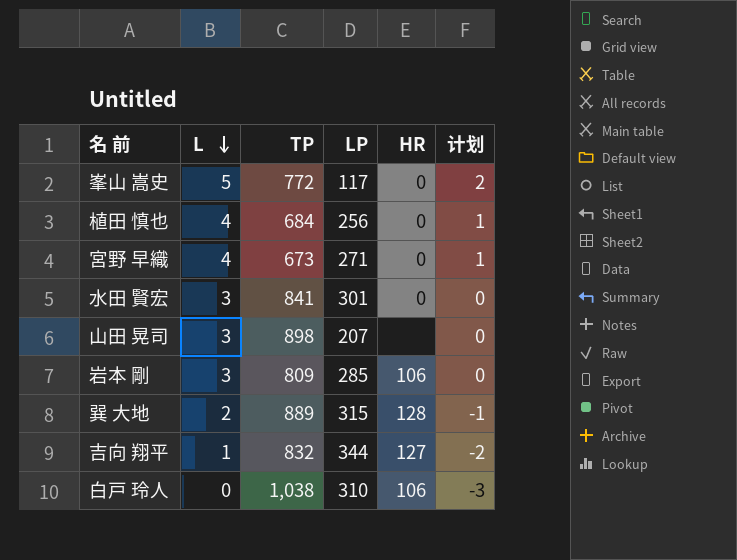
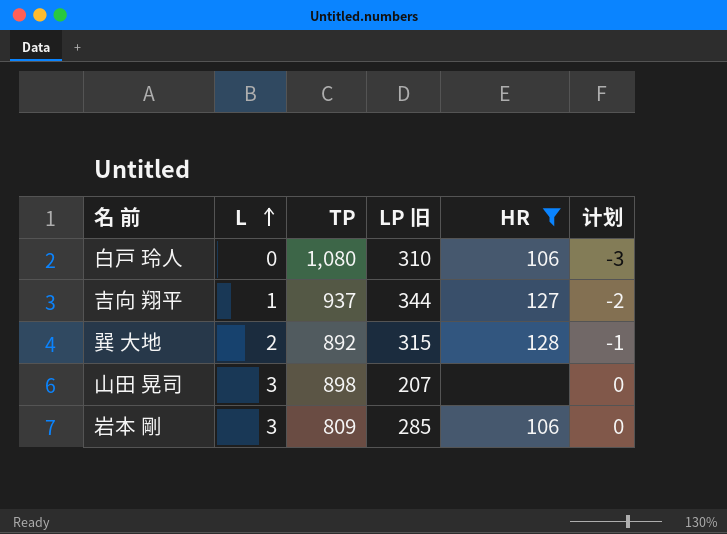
filter: none -> HR != 0
row order: L descending -> L ascending
column name: LP -> LP 旧
白戸 玲人 | TP: 1,038 -> 1,080
吉向 翔平 | TP: 832 -> 937
巽 大地 | TP: 889 -> 892

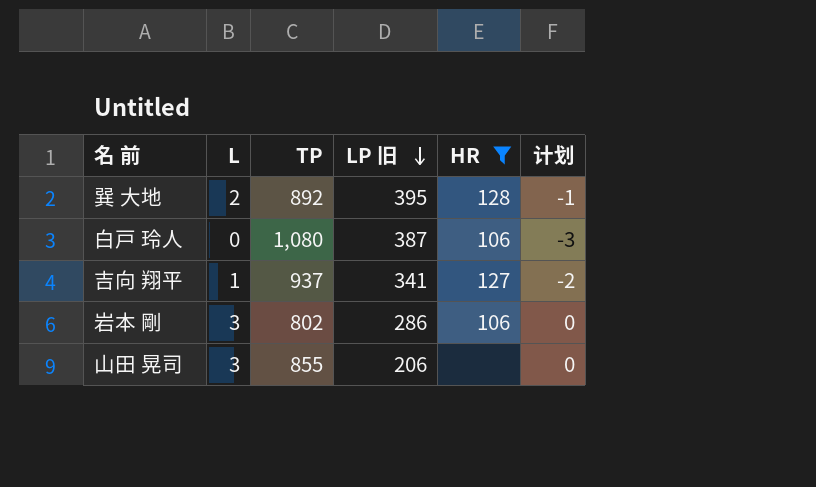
row order: L ascending -> LP 旧 descending
巽 大地 | LP 旧: 315 -> 395
白戸 玲人 | LP 旧: 310 -> 387
吉向 翔平 | LP 旧: 344 -> 341
岩本 剛 | TP: 809 -> 802
岩本 剛 | LP 旧: 285 -> 286
山田 晃司 | TP: 898 -> 855
山田 晃司 | LP 旧: 207 -> 206

